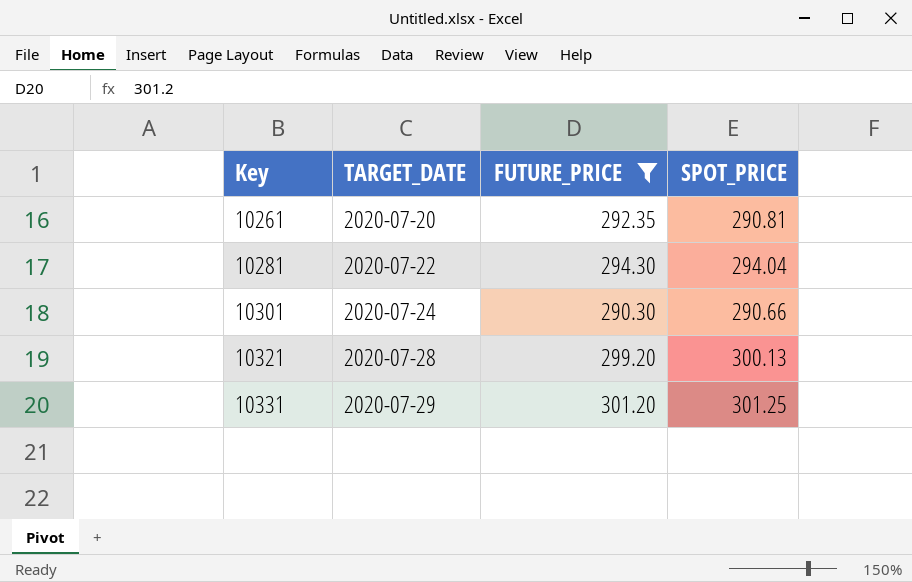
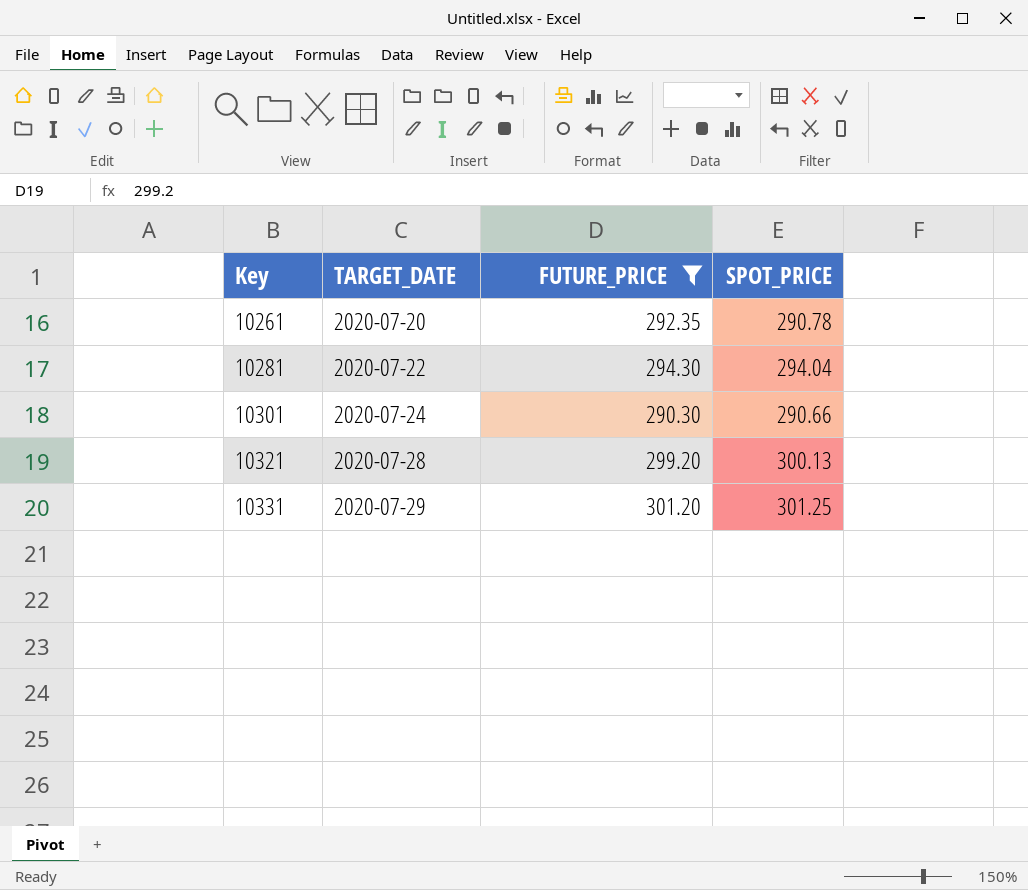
10261 | SPOT_PRICE: 290.81 -> 290.78

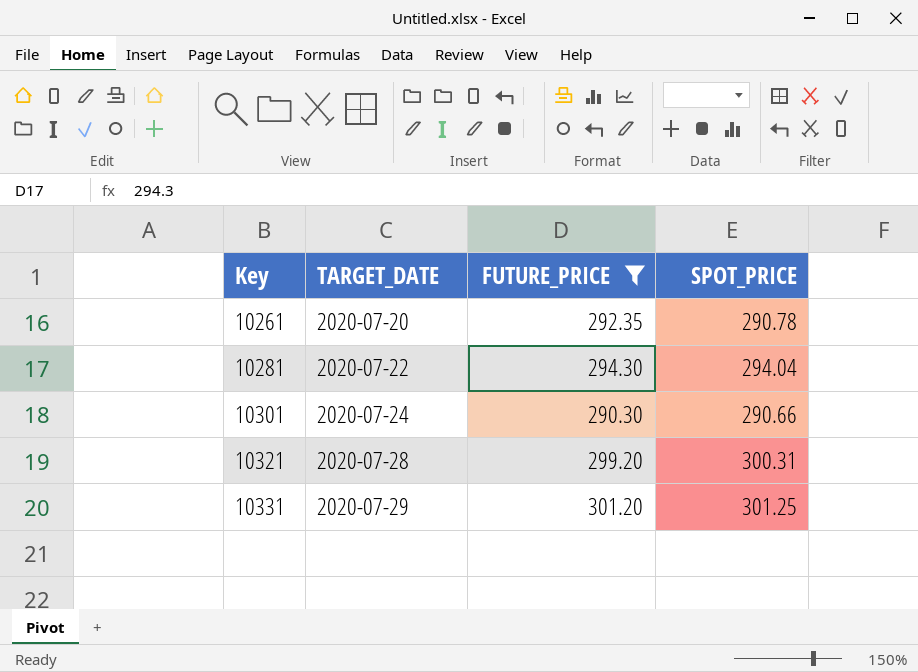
10321 | SPOT_PRICE: 300.13 -> 300.31

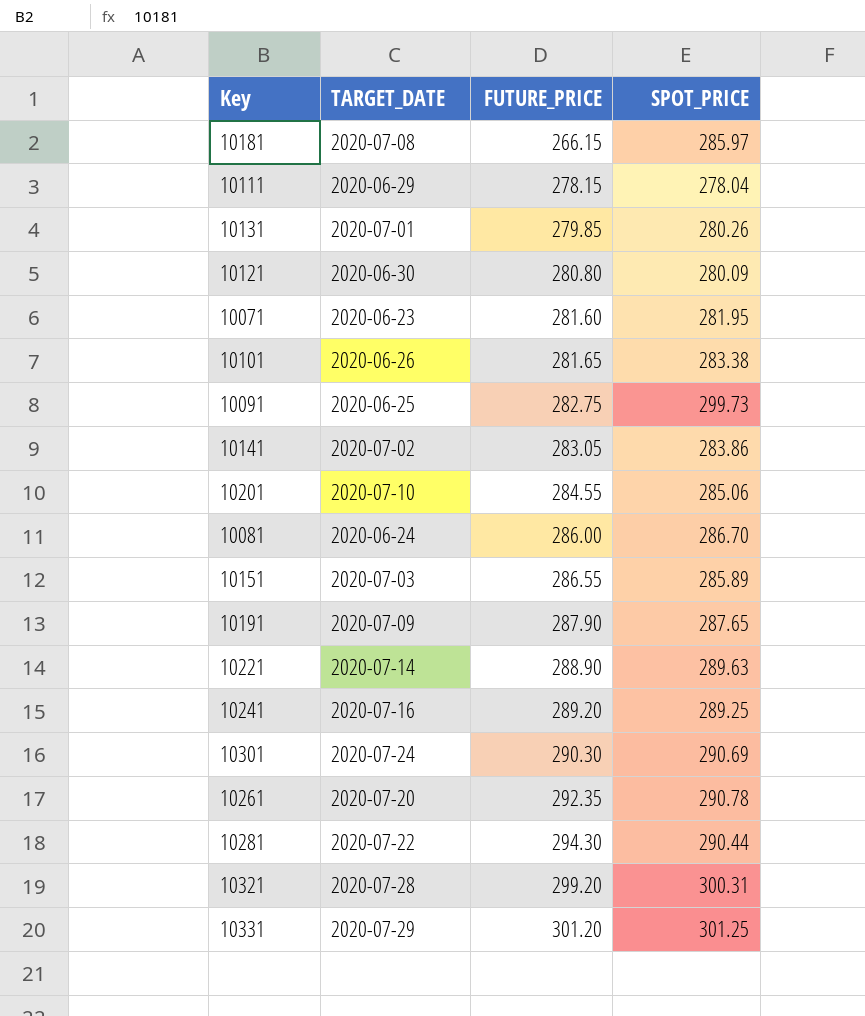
filter: FUTURE_PRICE >= 290.30 -> none
row order: Key ascending -> FUTURE_PRICE ascending
10301 | SPOT_PRICE: 290.66 -> 290.69
10281 | SPOT_PRICE: 294.04 -> 290.44

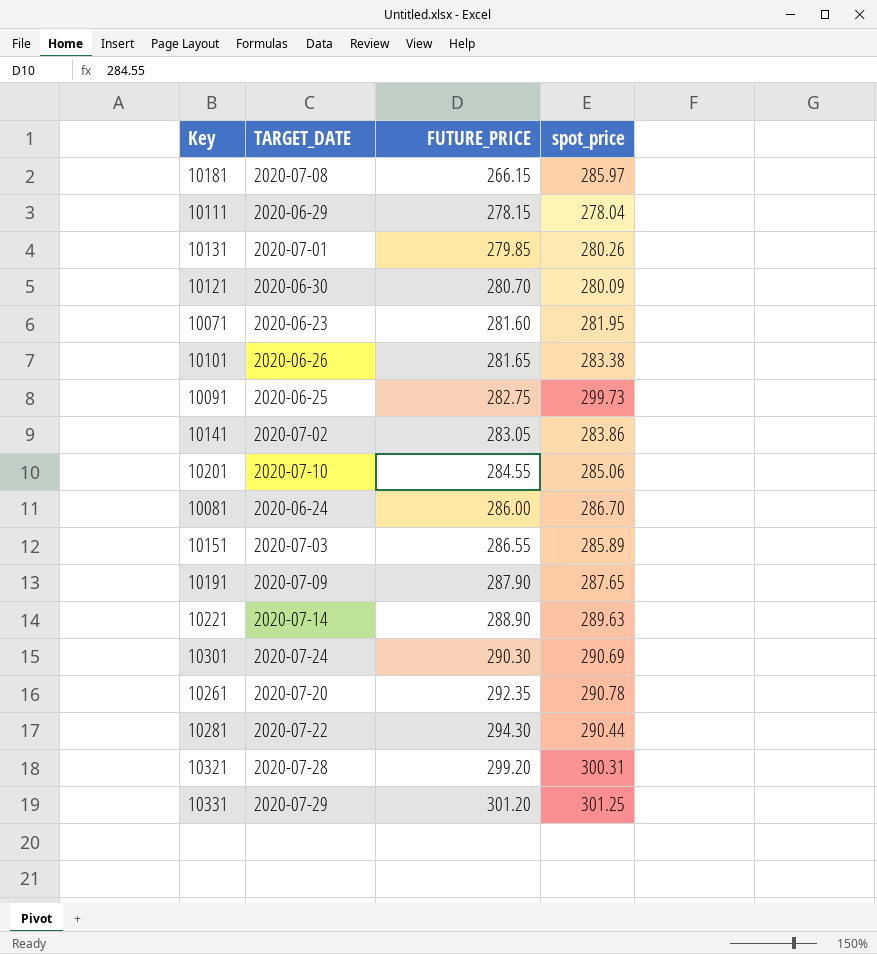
column name: SPOT_PRICE -> spot_price
row 10241: 2020-07-16 | 289.20 | 289.25 -> none
10121 | FUTURE_PRICE: 280.80 -> 280.70

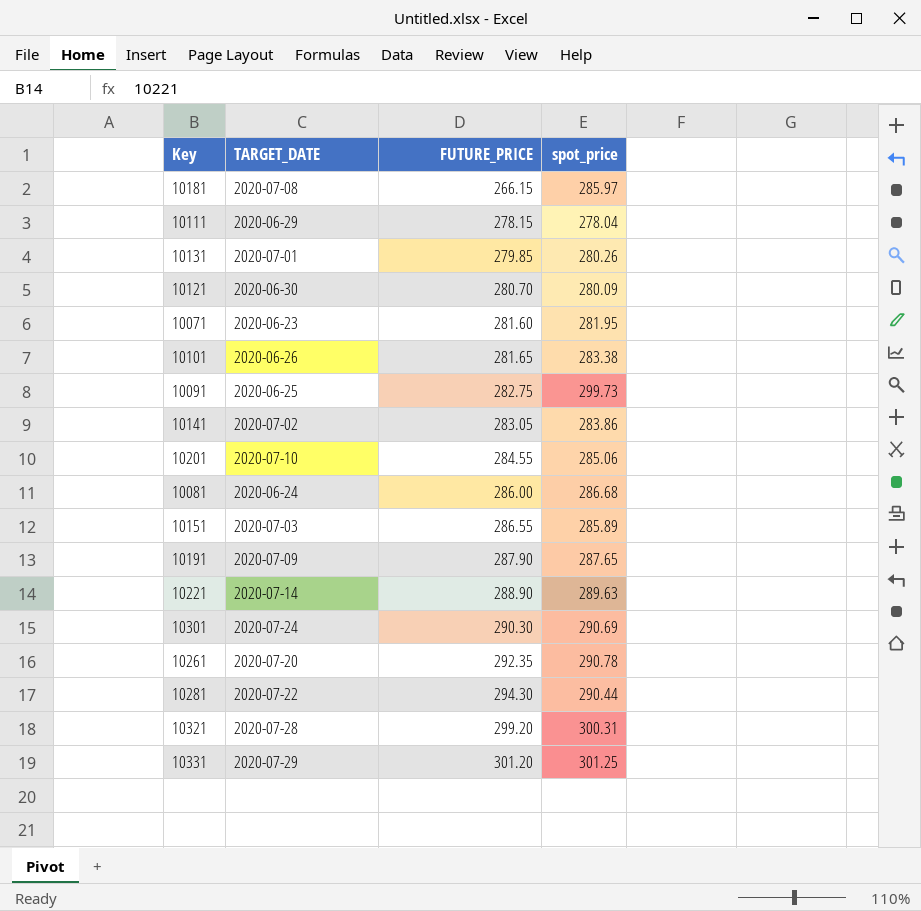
10081 | spot_price: 286.70 -> 286.68

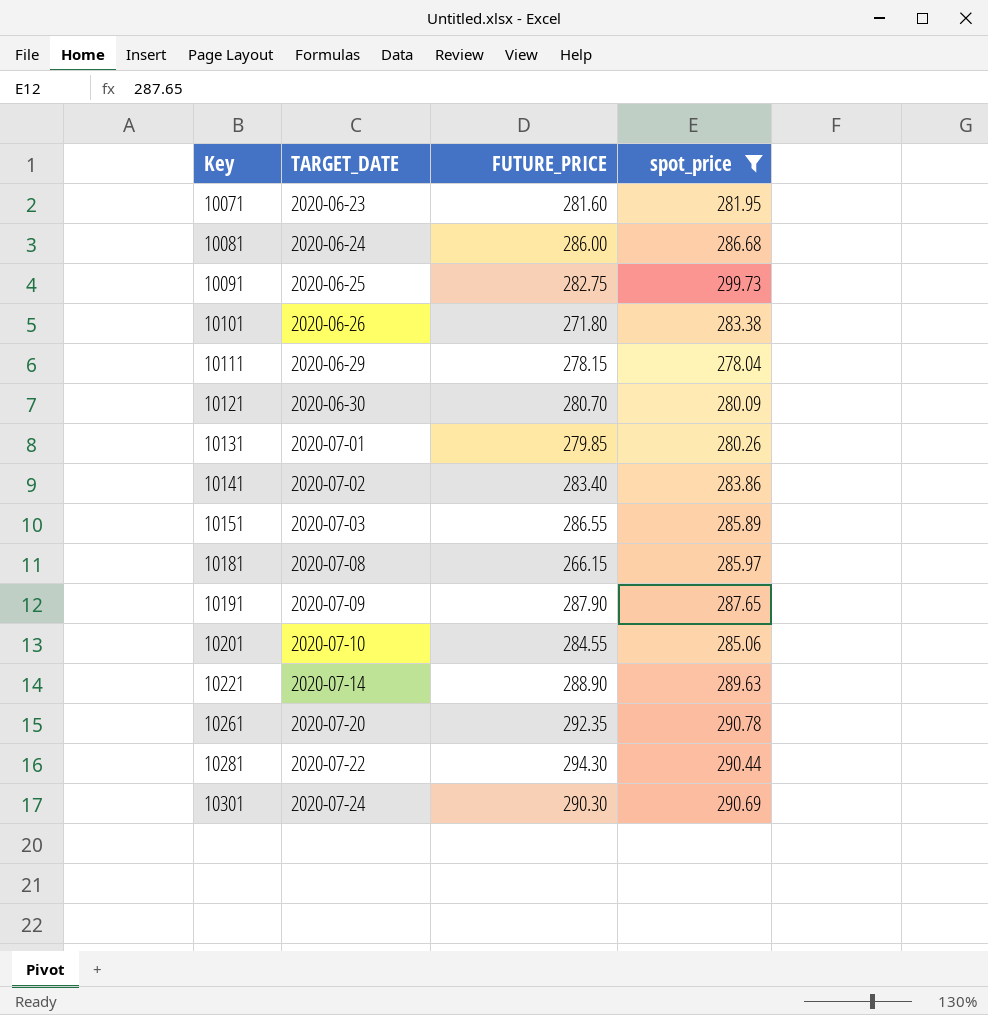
filter: none -> spot_price <= 299.73
row order: FUTURE_PRICE ascending -> Key ascending
10101 | FUTURE_PRICE: 281.65 -> 271.80
10141 | FUTURE_PRICE: 283.05 -> 283.40

